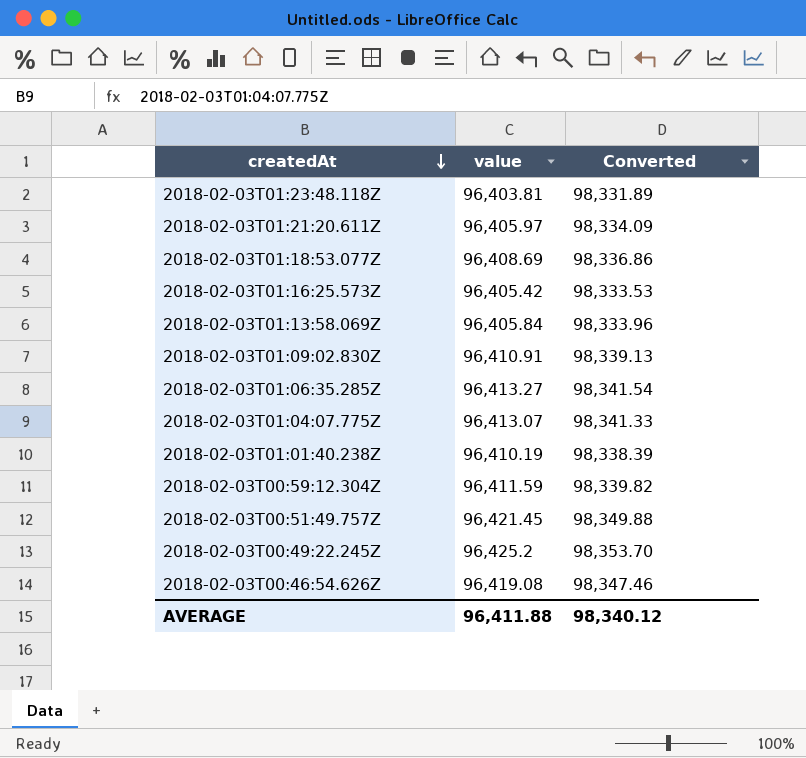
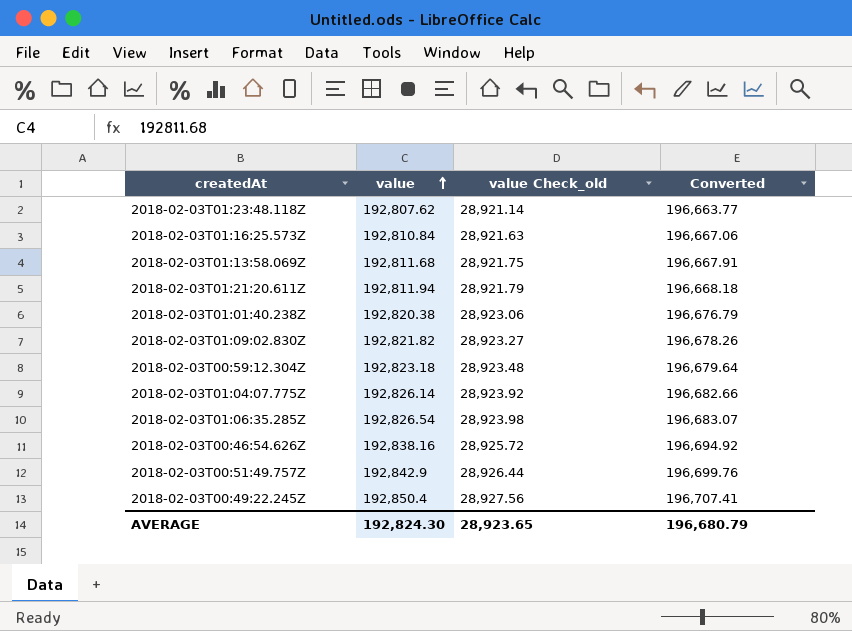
row order: createdAt descending -> value ascending
column value Check_old | formula: none -> [value] * 0.15
row 2018-02-03T01:18:53.077Z: 96,408.69 | 98,336.86 -> none
2018-02-03T01:23:48.118Z | value: 96,403.81 -> 192,807.62
2018-02-03T01:23:48.118Z | Converted: 98,331.89 -> 196,663.77
2018-02-03T01:16:25.573Z | value: 96,405.42 -> 192,810.84
2018-02-03T01:16:25.573Z | Converted: 98,333.53 -> 196,667.06
2018-02-03T01:13:58.069Z | value: 96,405.84 -> 192,811.68
2018-02-03T01:13:58.069Z | Converted: 98,333.96 -> 196,667.91
2018-02-03T01:21:20.611Z | value: 96,405.97 -> 192,811.94
2018-02-03T01:21:20.611Z | Converted: 98,334.09 -> 196,668.18
2018-02-03T01:01:40.238Z | value: 96,410.19 -> 192,820.38
2018-02-03T01:01:40.238Z | Converted: 98,338.39 -> 196,676.79
2018-02-03T01:09:02.830Z | value: 96,410.91 -> 192,821.82
2018-02-03T01:09:02.830Z | Converted: 98,339.13 -> 196,678.26
2018-02-03T00:59:12.304Z | value: 96,411.59 -> 192,823.18
2018-02-03T00:59:12.304Z | Converted: 98,339.82 -> 196,679.64
2018-02-03T01:04:07.775Z | value: 96,413.07 -> 192,826.14
2018-02-03T01:04:07.775Z | Converted: 98,341.33 -> 196,682.66
2018-02-03T01:06:35.285Z | value: 96,413.27 -> 192,826.54
2018-02-03T01:06:35.285Z | Converted: 98,341.54 -> 196,683.07
2018-02-03T00:46:54.626Z | value: 96,419.08 -> 192,838.16
2018-02-03T00:46:54.626Z | Converted: 98,347.46 -> 196,694.92
2018-02-03T00:51:49.757Z | value: 96,421.45 -> 192,842.9
2018-02-03T00:51:49.757Z | Converted: 98,349.88 -> 196,699.76
2018-02-03T00:49:22.245Z | value: 96,425.2 -> 192,850.4
2018-02-03T00:49:22.245Z | Converted: 98,353.70 -> 196,707.41
AVERAGE | value: 96,411.88 -> 192,824.30
AVERAGE | Converted: 98,340.12 -> 196,680.79

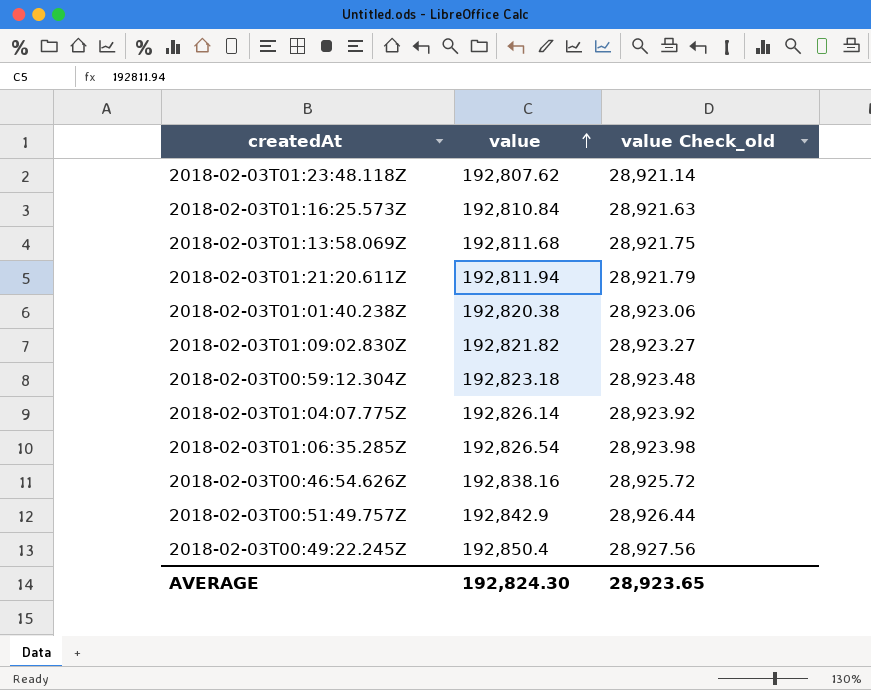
column Converted | formula: [value] * 1.02 -> none

